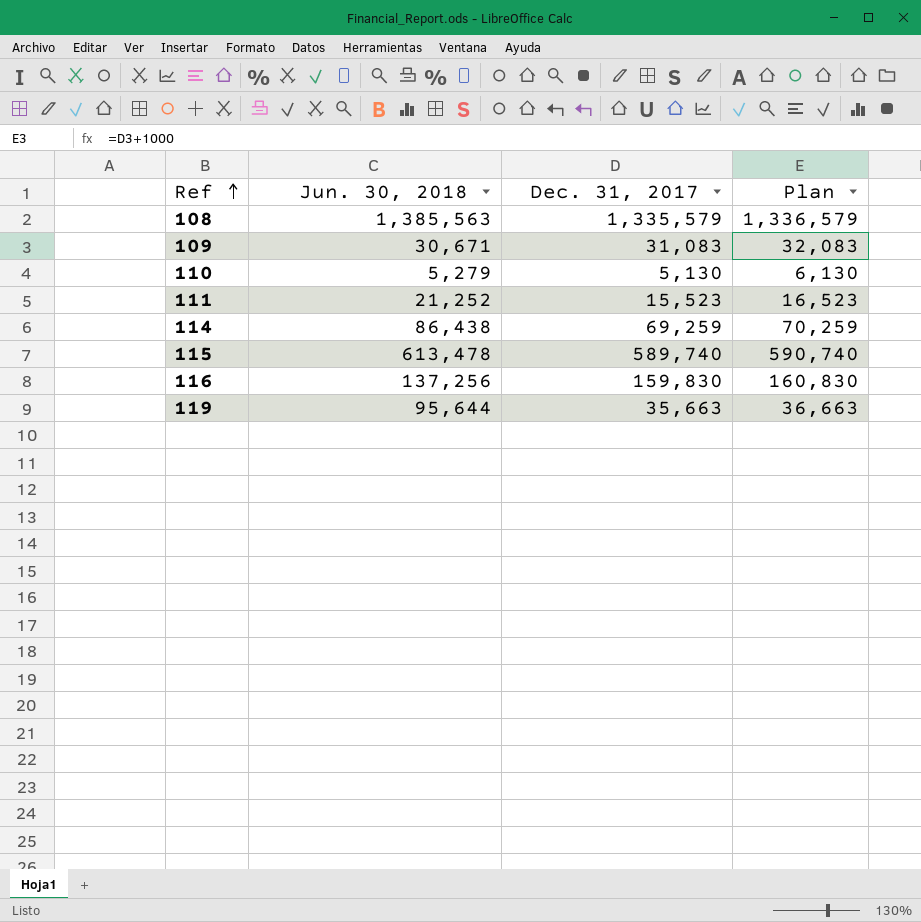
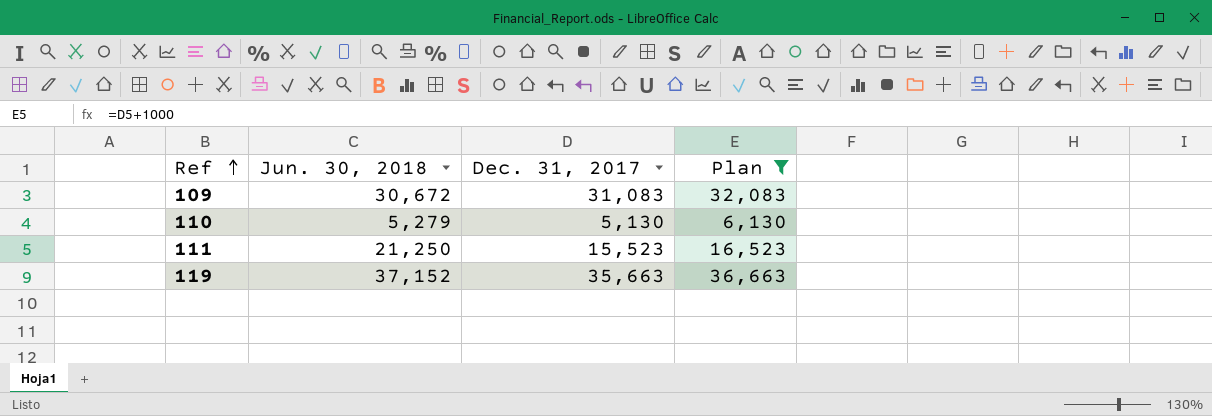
filter: none -> Plan <= 36,663
109 | Jun. 30, 2018: 30,671 -> 30,672
111 | Jun. 30, 2018: 21,252 -> 21,250
119 | Jun. 30, 2018: 95,644 -> 37,152

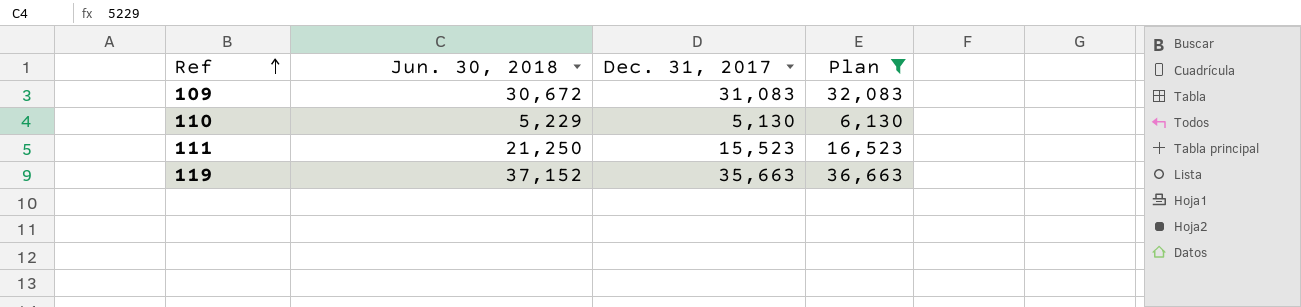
110 | Jun. 30, 2018: 5,279 -> 5,229

